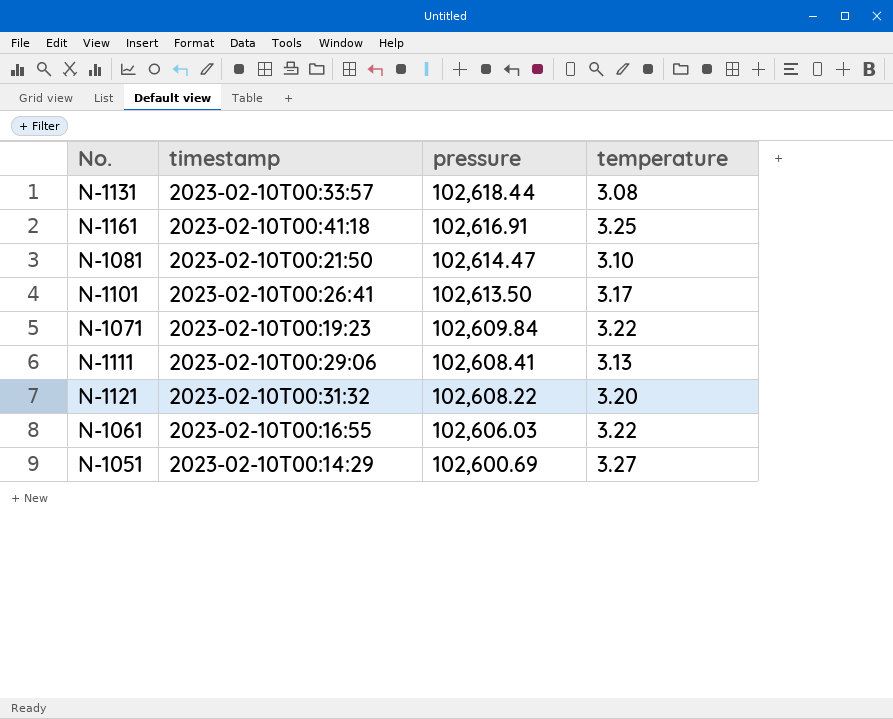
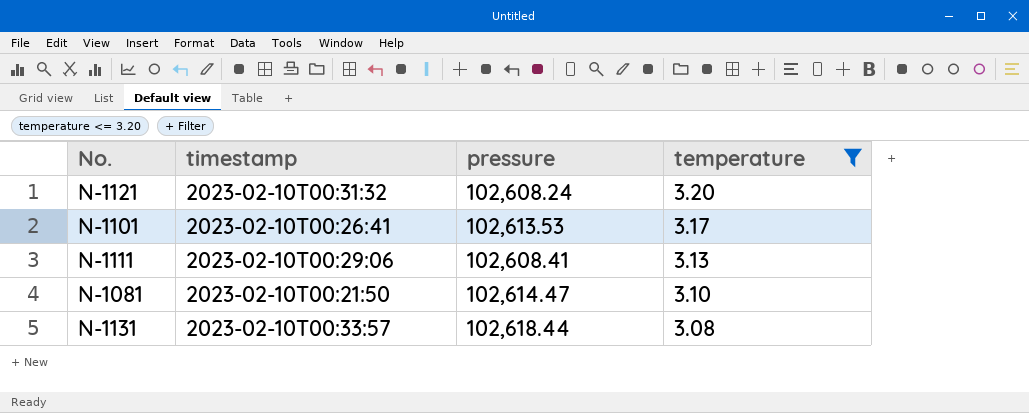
filter: none -> temperature <= 3.20
row order: pressure descending -> temperature descending
N-1121 | pressure: 102,608.22 -> 102,608.24
N-1101 | pressure: 102,613.50 -> 102,613.53

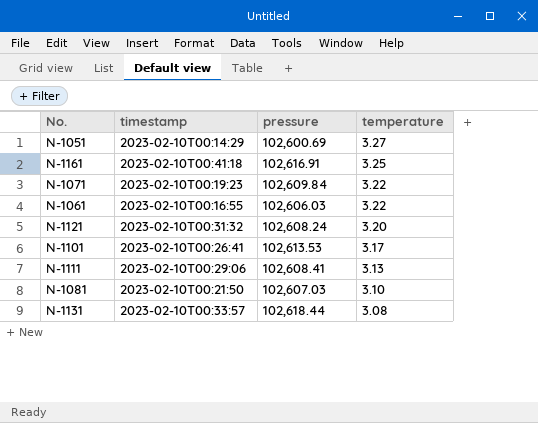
filter: temperature <= 3.20 -> none
N-1081 | pressure: 102,614.47 -> 102,607.03

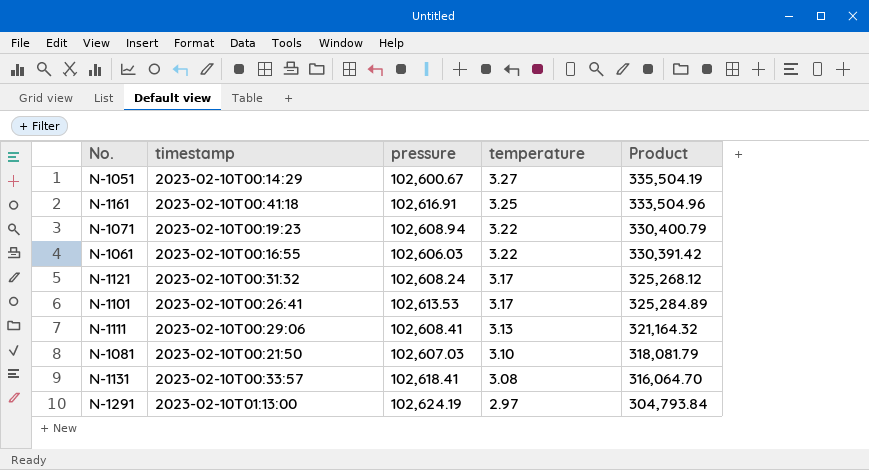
column Product | formula: none -> [pressure] * [temperature]
N-1051 | pressure: 102,600.69 -> 102,600.67
N-1071 | pressure: 102,609.84 -> 102,608.94
N-1121 | temperature: 3.20 -> 3.17
N-1131 | pressure: 102,618.44 -> 102,618.41
row N-1291: none -> 2023-02-10T01:13:00 | 102,624.19 | 2.97 | 304,793.84

